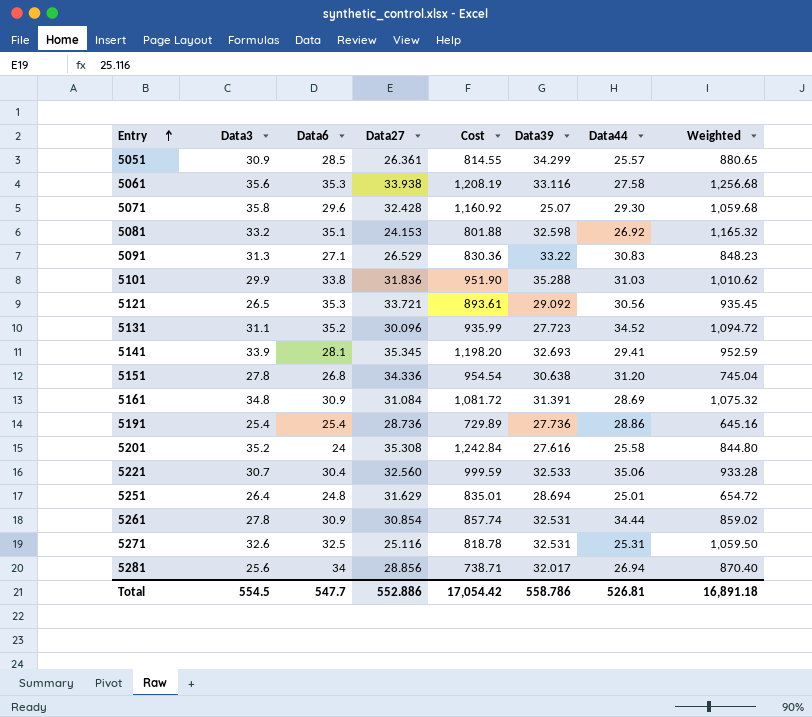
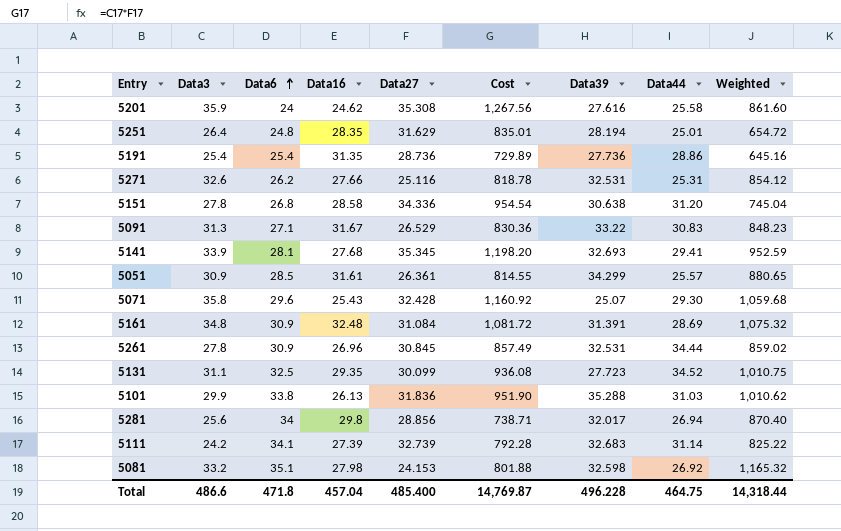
row order: Entry ascending -> Data6 ascending
column Data16 | position: none -> 4
row 5061: 35.6 | 35.3 | 33.938 | 1,208.19 | 33.116 | 27.58 | 1,256.68 -> none
row 5121: 26.5 | 35.3 | 33.721 | 893.61 | 29.092 | 30.56 | 935.45 -> none
row 5221: 30.7 | 30.4 | 32.560 | 999.59 | 32.533 | 35.06 | 933.28 -> none
5201 | Data3: 35.2 -> 35.9
5201 | Cost: 1,242.84 -> 1,267.56
5201 | Weighted: 844.80 -> 861.60
5251 | Data39: 28.694 -> 28.194
5271 | Data6: 32.5 -> 26.2
5271 | Weighted: 1,059.50 -> 854.12
5261 | Data27: 30.854 -> 30.845
5261 | Cost: 857.74 -> 857.49
5131 | Data6: 35.2 -> 32.5
5131 | Data27: 30.096 -> 30.099
5131 | Cost: 935.99 -> 936.08
5131 | Weighted: 1,094.72 -> 1,010.75
row 5111: none -> 24.2 | 34.1 | 27.39 | 32.739 | 792.28 | 32.683 | 31.14 | 825.22
Total | Data3: 554.5 -> 486.6
Total | Data6: 547.7 -> 471.8
Total | Data27: 552.886 -> 485.400
Total | Cost: 17,054.42 -> 14,769.87
Total | Data39: 558.786 -> 496.228
Total | Data44: 526.81 -> 464.75
Total | Weighted: 16,891.18 -> 14,318.44

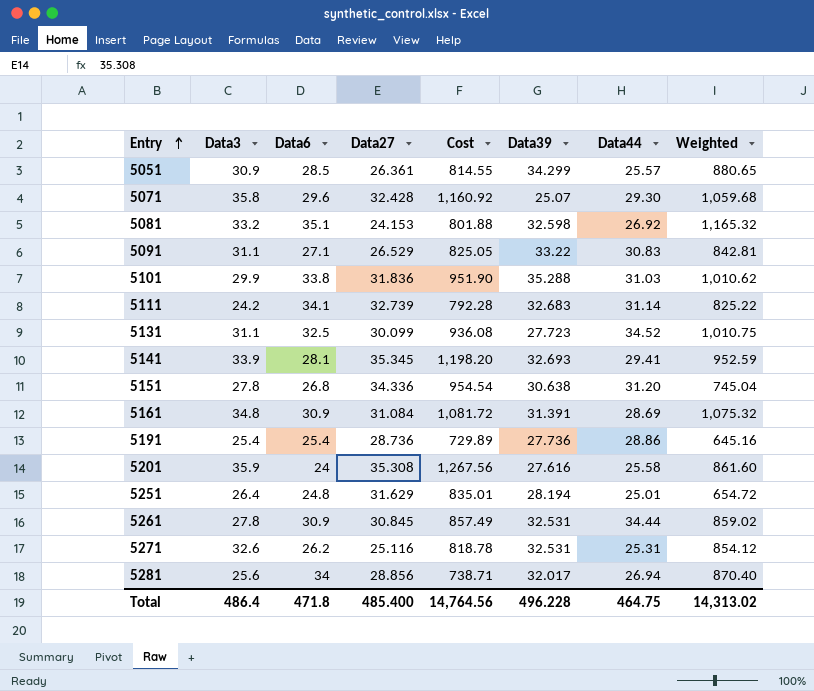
row order: Data6 ascending -> Entry ascending
column Data16 | position: 4 -> none
5091 | Data3: 31.3 -> 31.1
5091 | Cost: 830.36 -> 825.05
5091 | Weighted: 848.23 -> 842.81
Total | Data3: 486.6 -> 486.4
Total | Cost: 14,769.87 -> 14,764.56
Total | Weighted: 14,318.44 -> 14,313.02

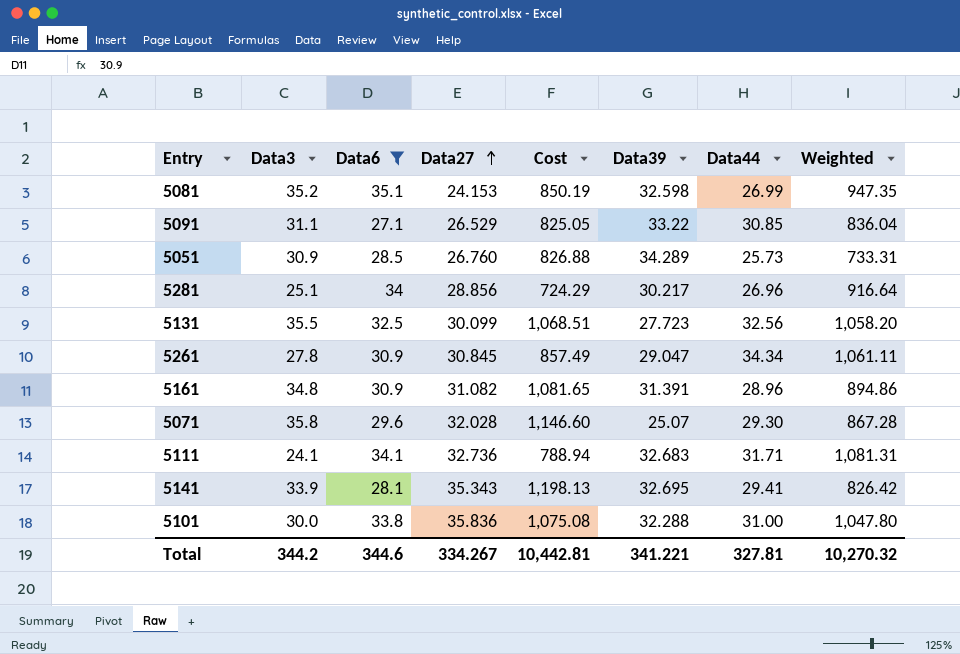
filter: none -> Data6 >= 27.1
row order: Entry ascending -> Data27 ascending
column Weighted | formula: [Data3] * [Data6] -> [Data6] * [Data44]
5081 | Data3: 33.2 -> 35.2
5081 | Cost: 801.88 -> 850.19
5081 | Data44: 26.92 -> 26.99
5091 | Data44: 30.83 -> 30.85
5051 | Data27: 26.361 -> 26.760
5051 | Cost: 814.55 -> 826.88
5051 | Data39: 34.299 -> 34.289
5051 | Data44: 25.57 -> 25.73
5281 | Data3: 25.6 -> 25.1
5281 | Cost: 738.71 -> 724.29
5281 | Data39: 32.017 -> 30.217
5281 | Data44: 26.94 -> 26.96
5131 | Data3: 31.1 -> 35.5
5131 | Cost: 936.08 -> 1,068.51
5131 | Data44: 34.52 -> 32.56
5261 | Data39: 32.531 -> 29.047
5261 | Data44: 34.44 -> 34.34
5161 | Data27: 31.084 -> 31.082
5161 | Cost: 1,081.72 -> 1,081.65
5161 | Data44: 28.69 -> 28.96
5071 | Data27: 32.428 -> 32.028
5071 | Cost: 1,160.92 -> 1,146.60
5111 | Data3: 24.2 -> 24.1
5111 | Data27: 32.739 -> 32.736
5111 | Cost: 792.28 -> 788.94
5111 | Data44: 31.14 -> 31.71
5141 | Data27: 35.345 -> 35.343
5141 | Cost: 1,198.20 -> 1,198.13
5141 | Data39: 32.693 -> 32.695
5101 | Data3: 29.9 -> 30.0
5101 | Data27: 31.836 -> 35.836
5101 | Cost: 951.90 -> 1,075.08
5101 | Data39: 35.288 -> 32.288
5101 | Data44: 31.03 -> 31.00
Total | Data3: 486.4 -> 344.2
Total | Data6: 471.8 -> 344.6
Total | Data27: 485.400 -> 334.267
Total | Cost: 14,764.56 -> 10,442.81
Total | Data39: 496.228 -> 341.221
Total | Data44: 464.75 -> 327.81
Total | Weighted: 14,313.02 -> 10,270.32

